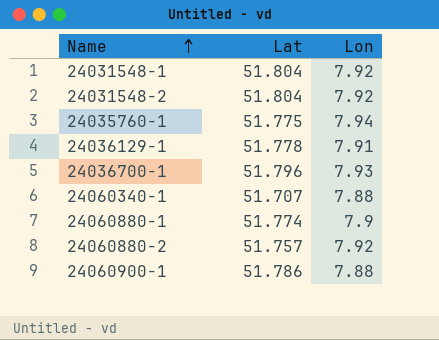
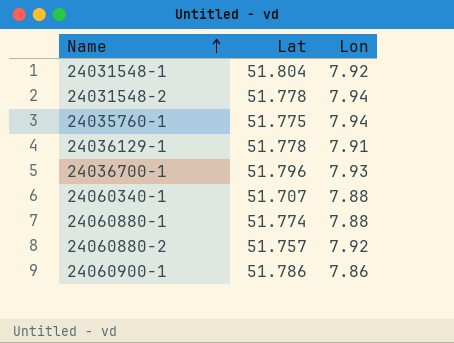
24031548-2 | Lat: 51.804 -> 51.778
24031548-2 | Lon: 7.92 -> 7.94
24060880-1 | Lon: 7.9 -> 7.88
24060900-1 | Lon: 7.88 -> 7.86

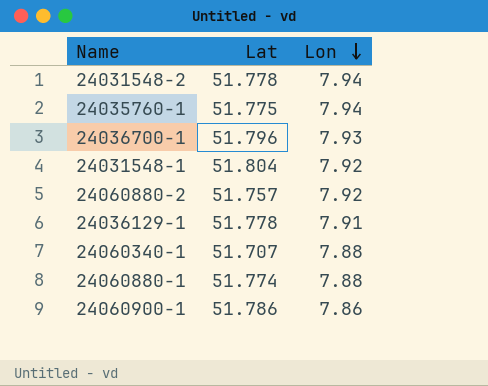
row order: Name ascending -> Lon descending

